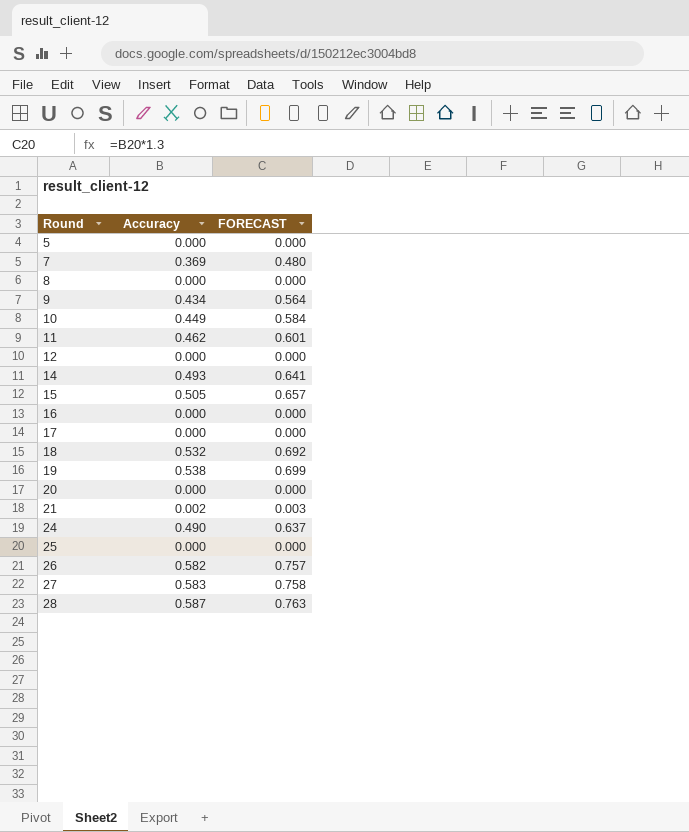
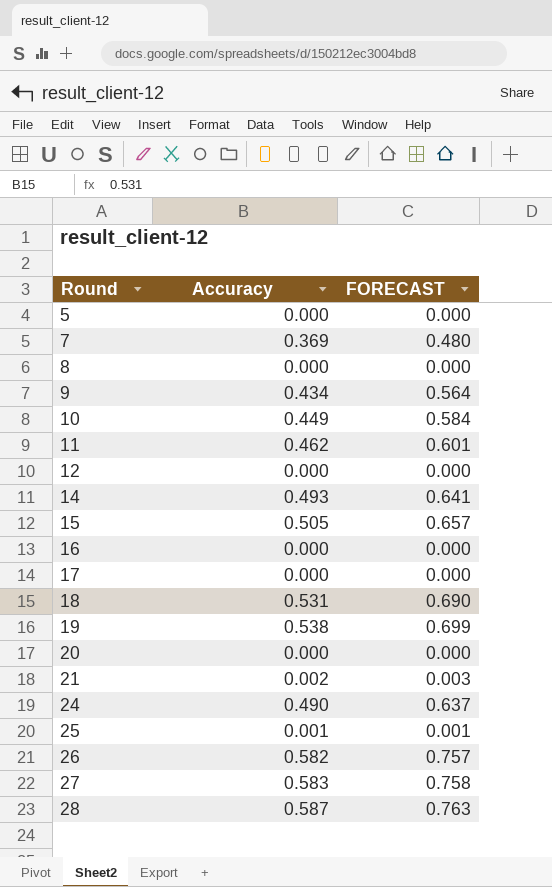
18 | Accuracy: 0.532 -> 0.531
18 | FORECAST: 0.692 -> 0.690
25 | Accuracy: 0.000 -> 0.001
25 | FORECAST: 0.000 -> 0.001

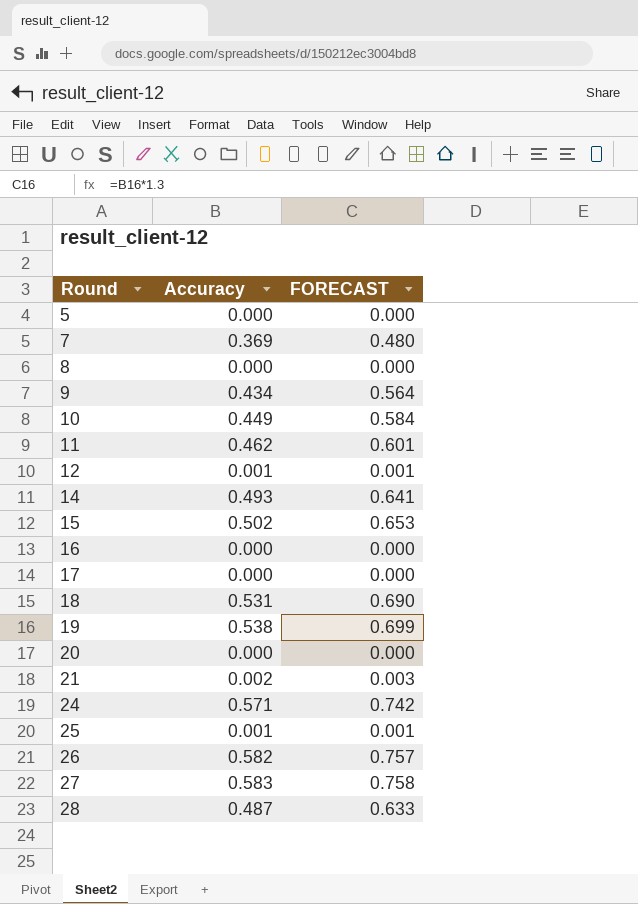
12 | Accuracy: 0.000 -> 0.001
12 | FORECAST: 0.000 -> 0.001
15 | Accuracy: 0.505 -> 0.502
15 | FORECAST: 0.657 -> 0.653
24 | Accuracy: 0.490 -> 0.571
24 | FORECAST: 0.637 -> 0.742
28 | Accuracy: 0.587 -> 0.487
28 | FORECAST: 0.763 -> 0.633

